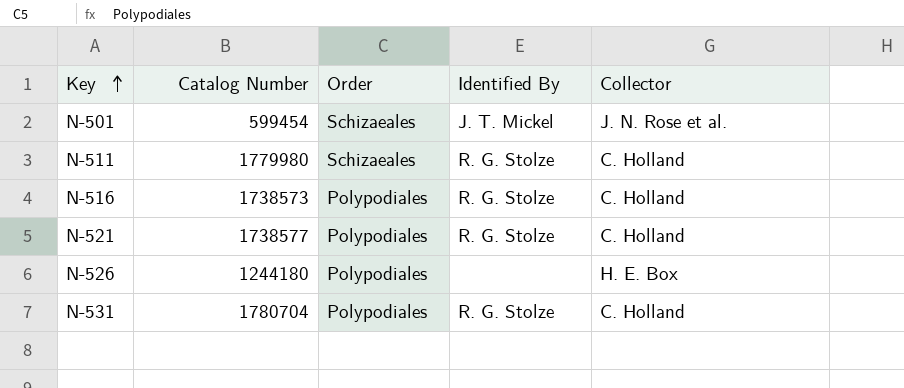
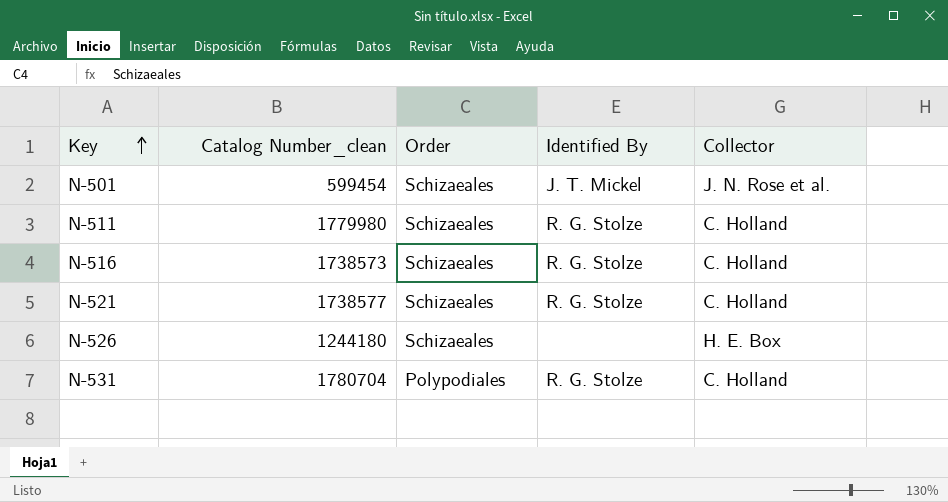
column name: Catalog Number -> Catalog Number_clean
N-516 | Order: Polypodiales -> Schizaeales
N-521 | Order: Polypodiales -> Schizaeales
N-526 | Order: Polypodiales -> Schizaeales

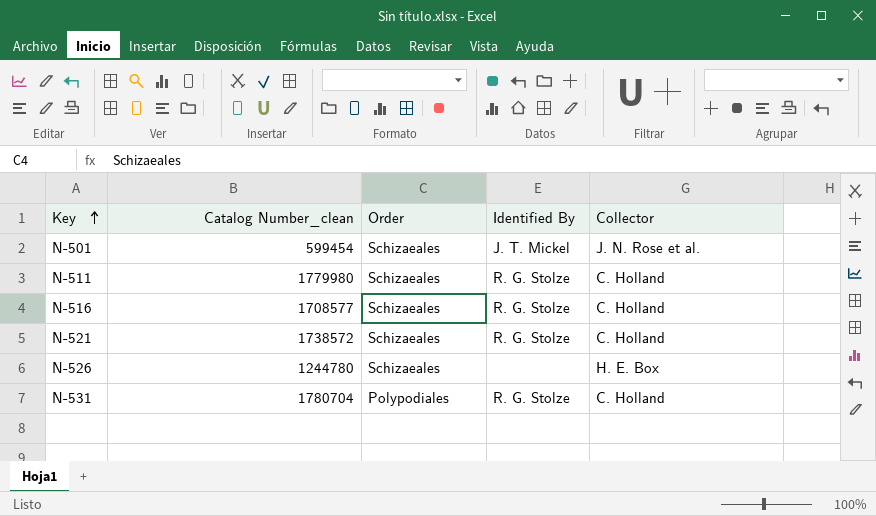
N-516 | Catalog Number_clean: 1738573 -> 1708577
N-521 | Catalog Number_clean: 1738577 -> 1738572
N-526 | Catalog Number_clean: 1244180 -> 1244780

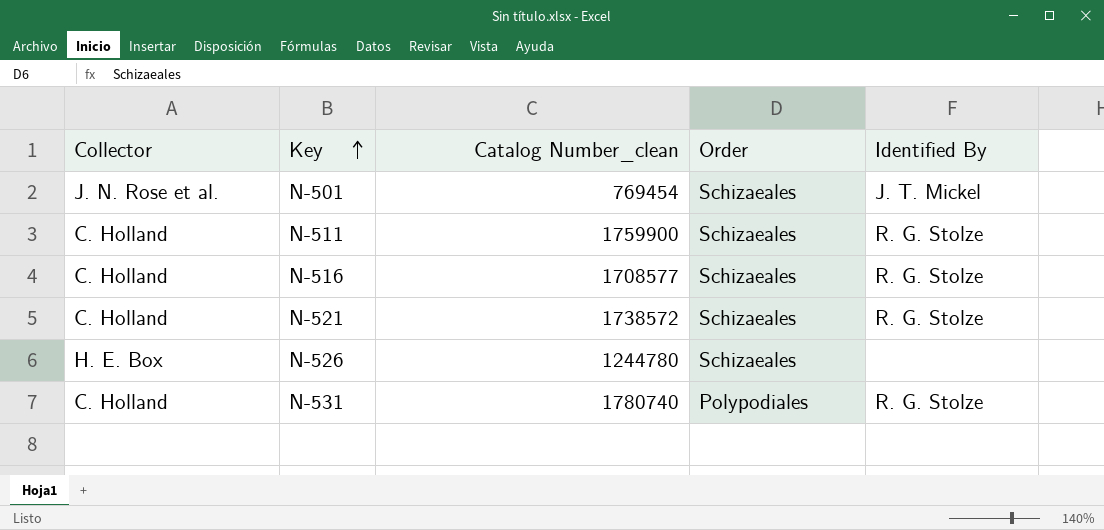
column Collector | position: 5 -> 1
N-501 | Catalog Number_clean: 599454 -> 769454
N-511 | Catalog Number_clean: 1779980 -> 1759900
N-531 | Catalog Number_clean: 1780704 -> 1780740

